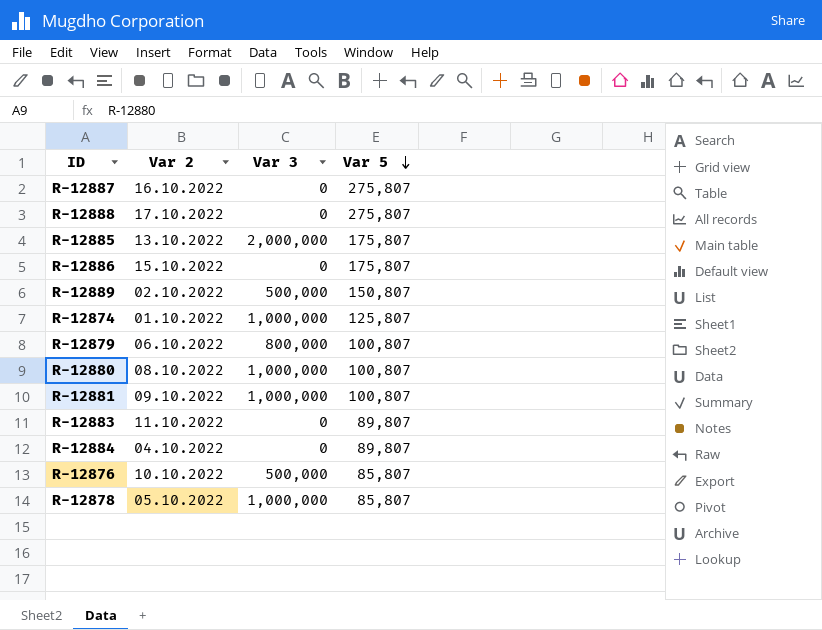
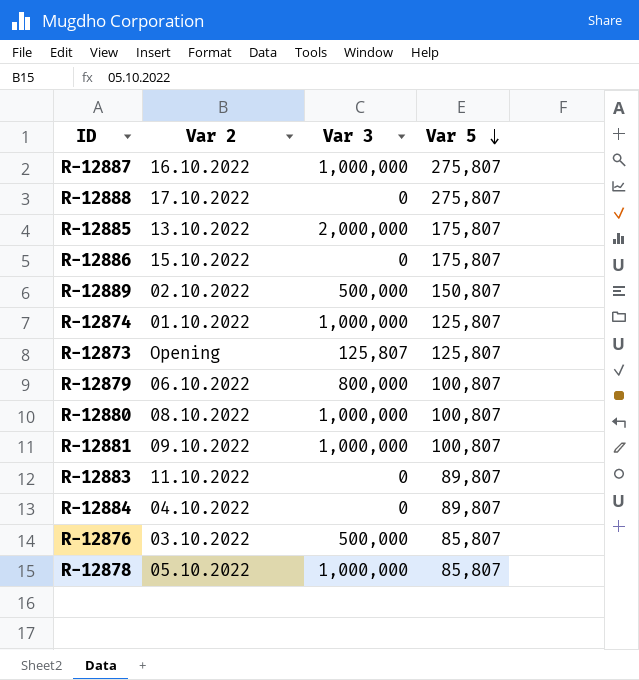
R-12887 | Var 3: 0 -> 1,000,000
row R-12873: none -> Opening | 125,807 | 125,807
R-12876 | Var 2: 10.10.2022 -> 03.10.2022

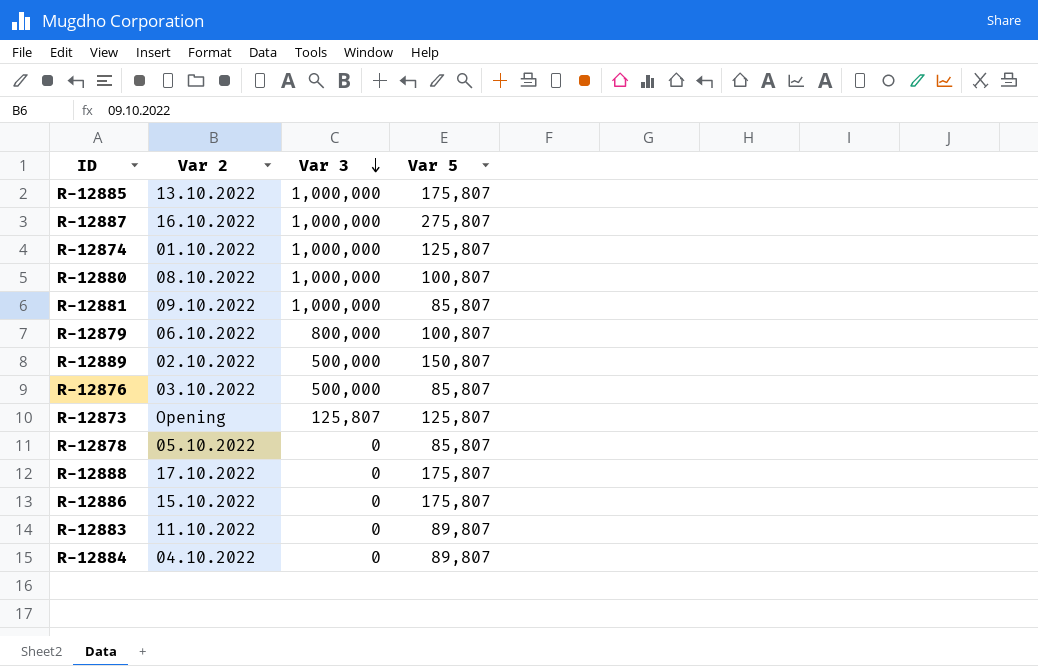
row order: Var 5 descending -> Var 3 descending
R-12885 | Var 3: 2,000,000 -> 1,000,000
R-12881 | Var 5: 100,807 -> 85,807
R-12878 | Var 3: 1,000,000 -> 0
R-12888 | Var 5: 275,807 -> 175,807

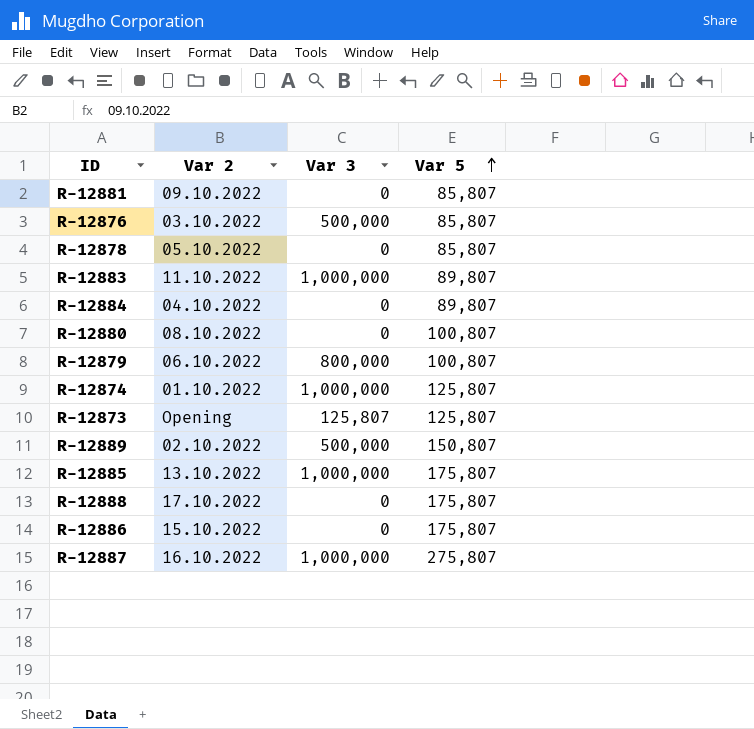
row order: Var 3 descending -> Var 5 ascending
R-12881 | Var 3: 1,000,000 -> 0
R-12883 | Var 3: 0 -> 1,000,000
R-12880 | Var 3: 1,000,000 -> 0

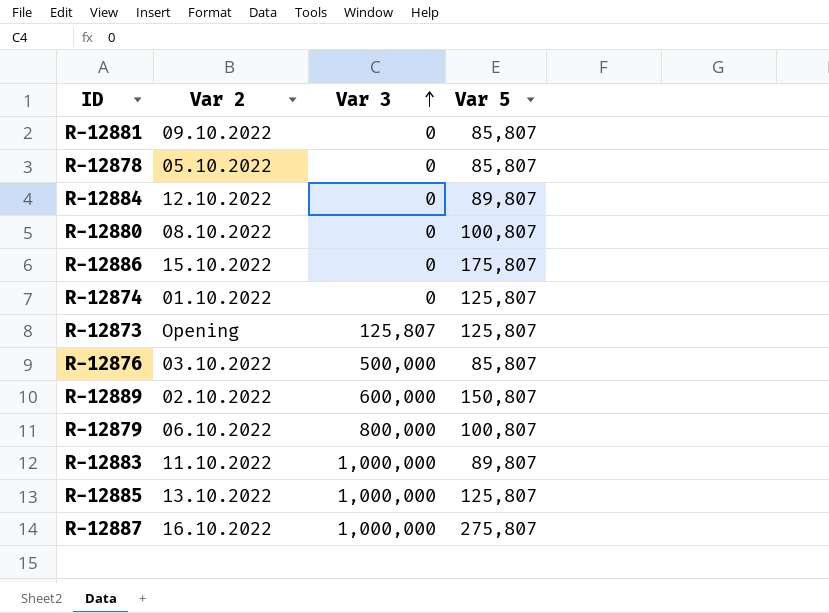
row order: Var 5 ascending -> Var 3 ascending
row R-12888: 17.10.2022 | 0 | 175,807 -> none
R-12884 | Var 2: 04.10.2022 -> 12.10.2022
R-12874 | Var 3: 1,000,000 -> 0
R-12889 | Var 3: 500,000 -> 600,000
R-12885 | Var 5: 175,807 -> 125,807

